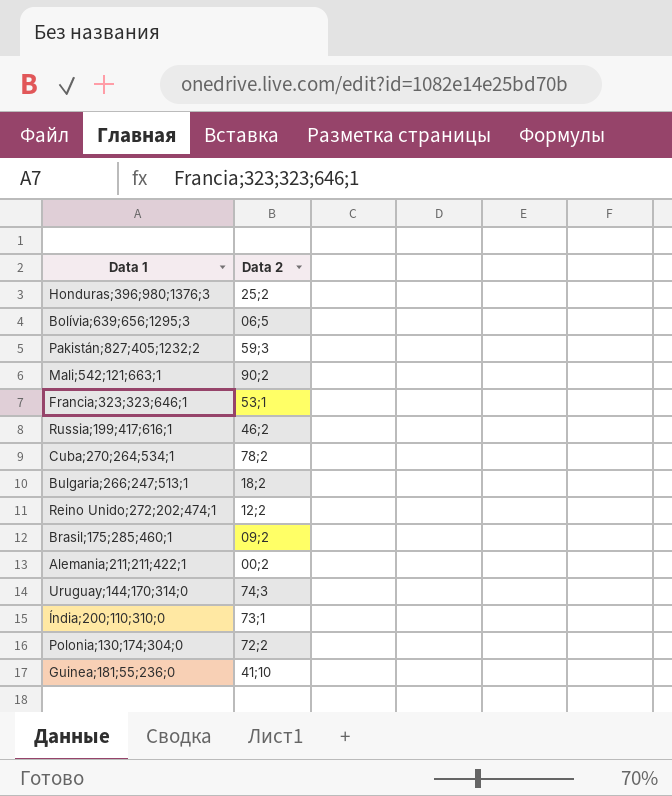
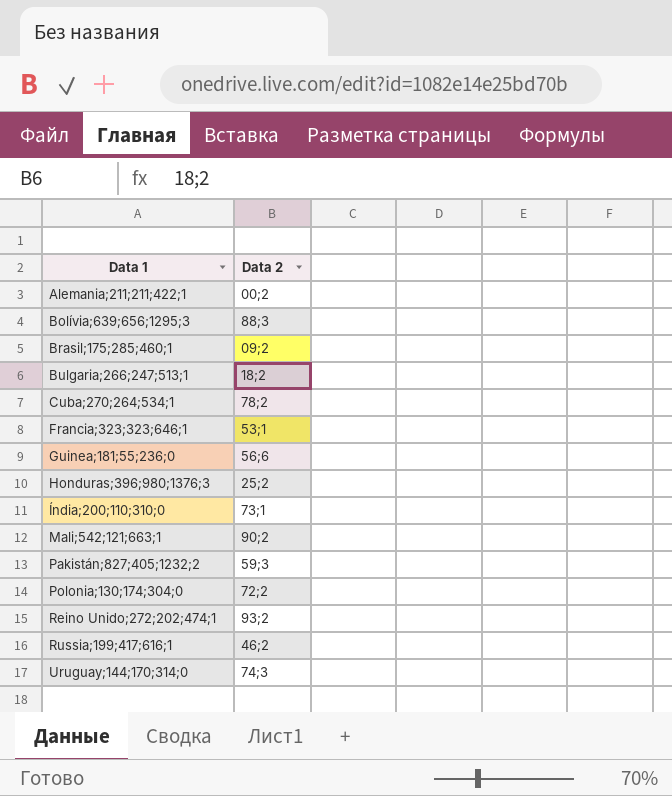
row order: none -> Data 1 ascending
Bolívia;639;656;1295;3 | Data 2: 06;5 -> 88;3
Guinea;181;55;236;0 | Data 2: 41;10 -> 56;6
Reino Unido;272;202;474;1 | Data 2: 12;2 -> 93;2

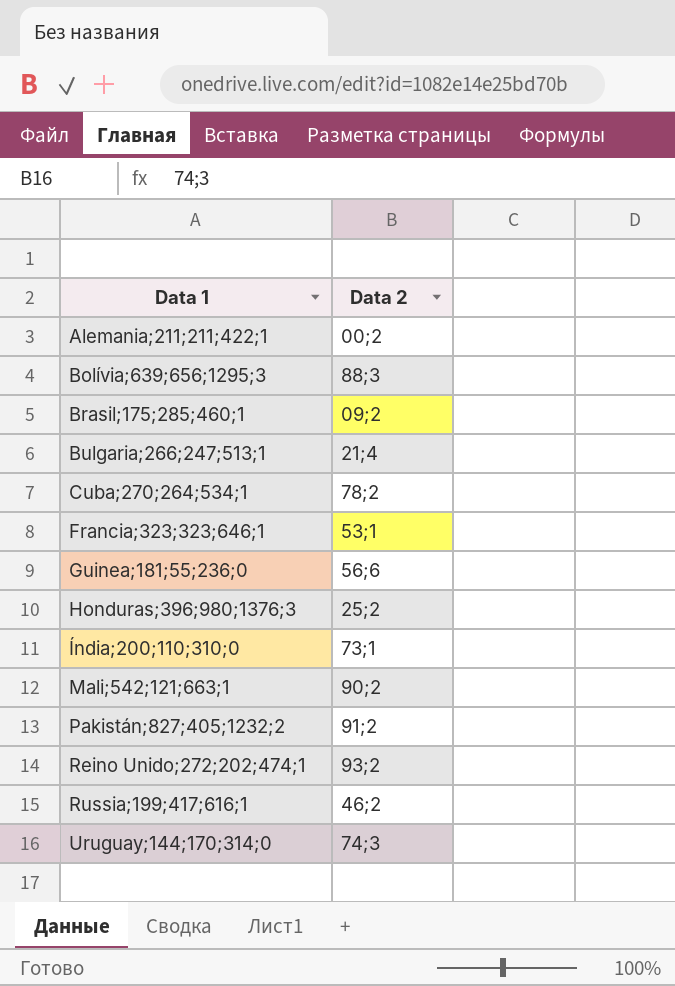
row Polonia;130;174;304;0: 72;2 -> none
Bulgaria;266;247;513;1 | Data 2: 18;2 -> 21;4
Pakistán;827;405;1232;2 | Data 2: 59;3 -> 91;2

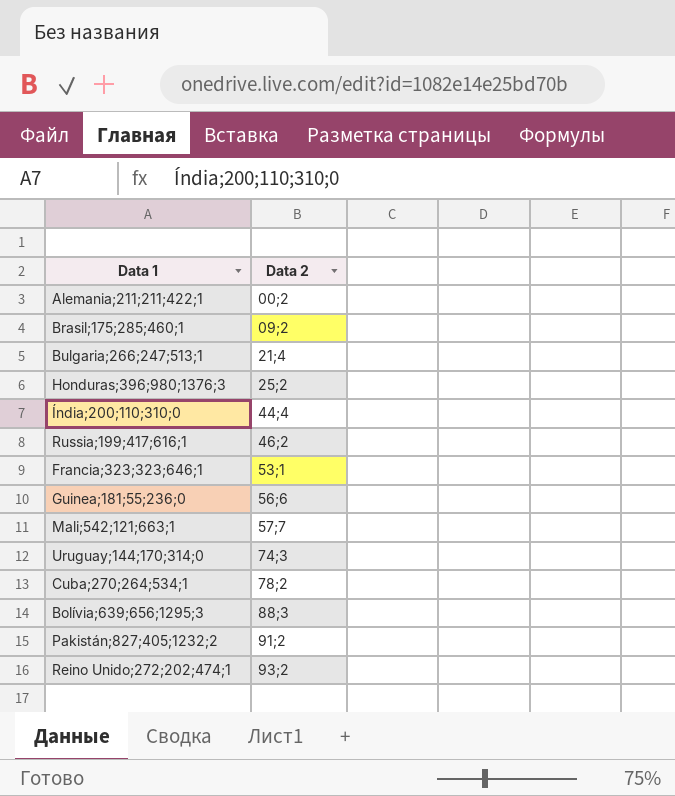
row order: Data 1 ascending -> Data 2 ascending
Índia;200;110;310;0 | Data 2: 73;1 -> 44;4
Mali;542;121;663;1 | Data 2: 90;2 -> 57;7

